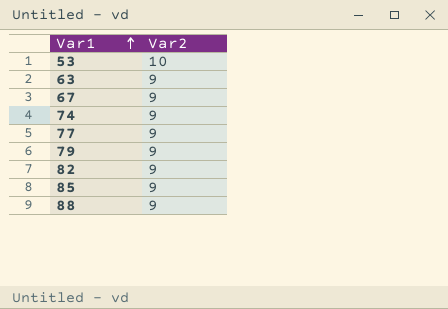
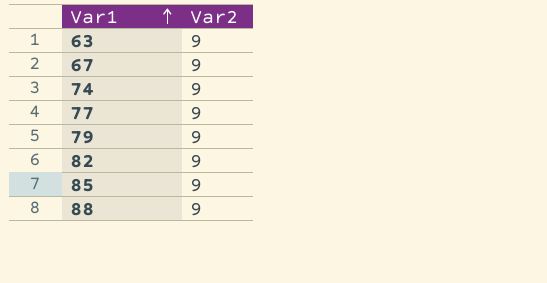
row 53: 10 -> none

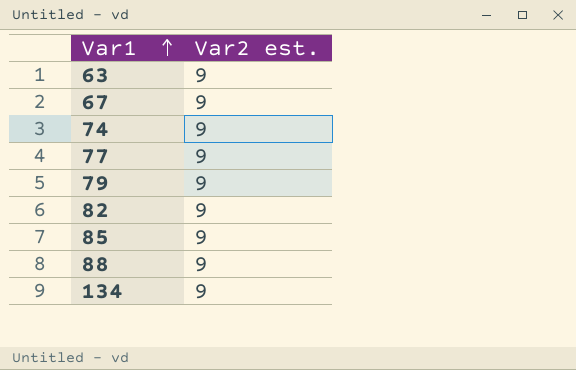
column name: Var2 -> Var2 est.
row 134: none -> 9

